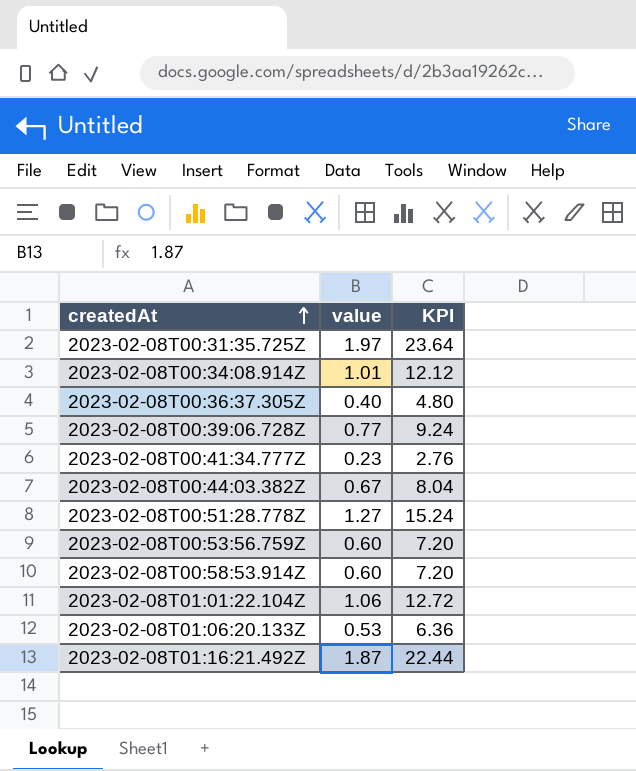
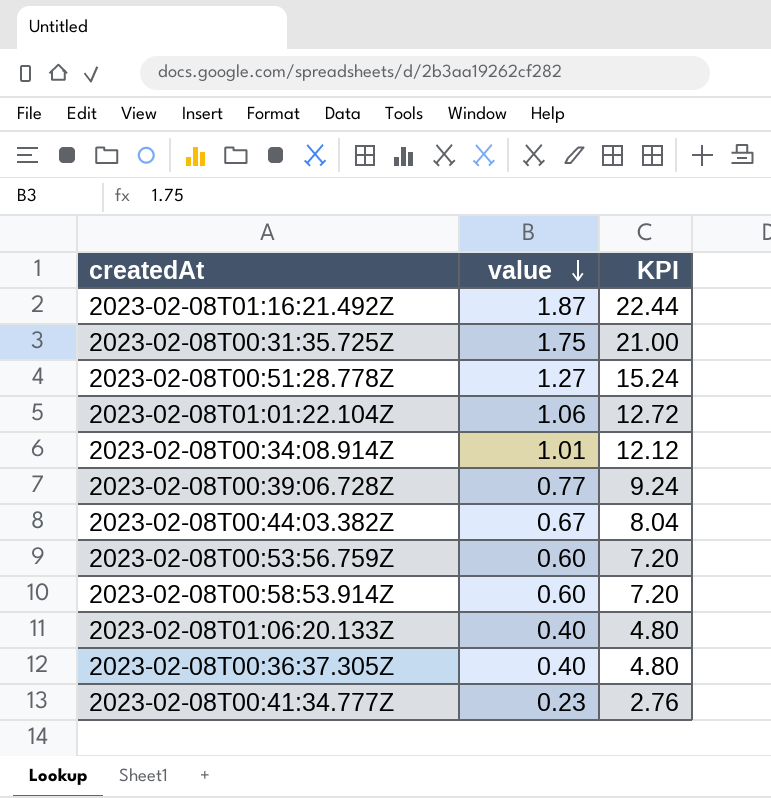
row order: createdAt ascending -> value descending
2023-02-08T00:31:35.725Z | value: 1.97 -> 1.75
2023-02-08T00:31:35.725Z | KPI: 23.64 -> 21.00
2023-02-08T01:06:20.133Z | value: 0.53 -> 0.40
2023-02-08T01:06:20.133Z | KPI: 6.36 -> 4.80

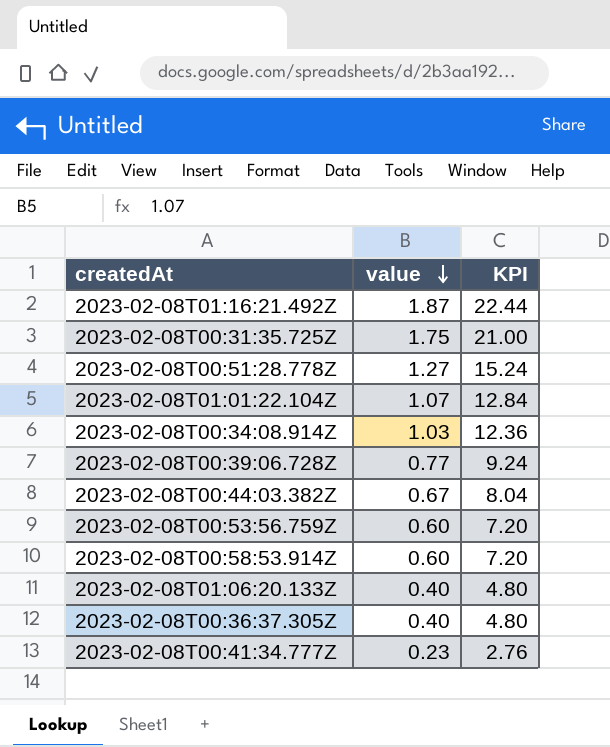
2023-02-08T01:01:22.104Z | value: 1.06 -> 1.07
2023-02-08T01:01:22.104Z | KPI: 12.72 -> 12.84
2023-02-08T00:34:08.914Z | value: 1.01 -> 1.03
2023-02-08T00:34:08.914Z | KPI: 12.12 -> 12.36

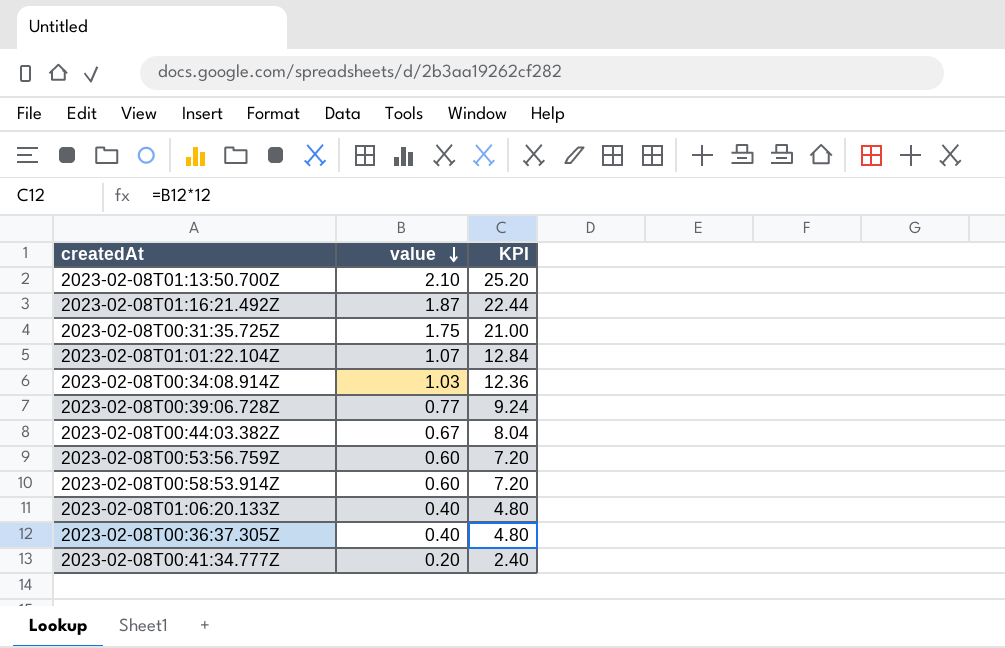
row 2023-02-08T00:51:28.778Z: 1.27 | 15.24 -> none
row 2023-02-08T01:13:50.700Z: none -> 2.10 | 25.20
2023-02-08T00:41:34.777Z | value: 0.23 -> 0.20
2023-02-08T00:41:34.777Z | KPI: 2.76 -> 2.40

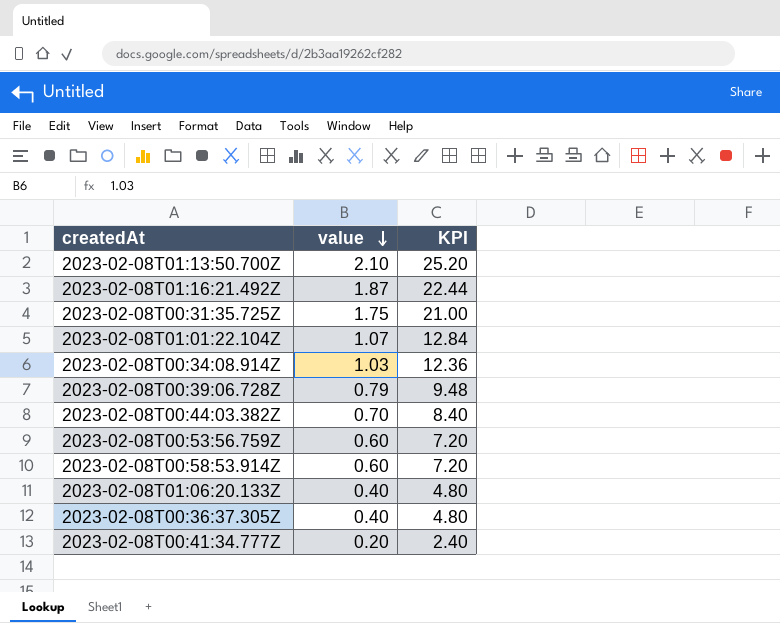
2023-02-08T00:39:06.728Z | value: 0.77 -> 0.79
2023-02-08T00:39:06.728Z | KPI: 9.24 -> 9.48
2023-02-08T00:44:03.382Z | value: 0.67 -> 0.70
2023-02-08T00:44:03.382Z | KPI: 8.04 -> 8.40

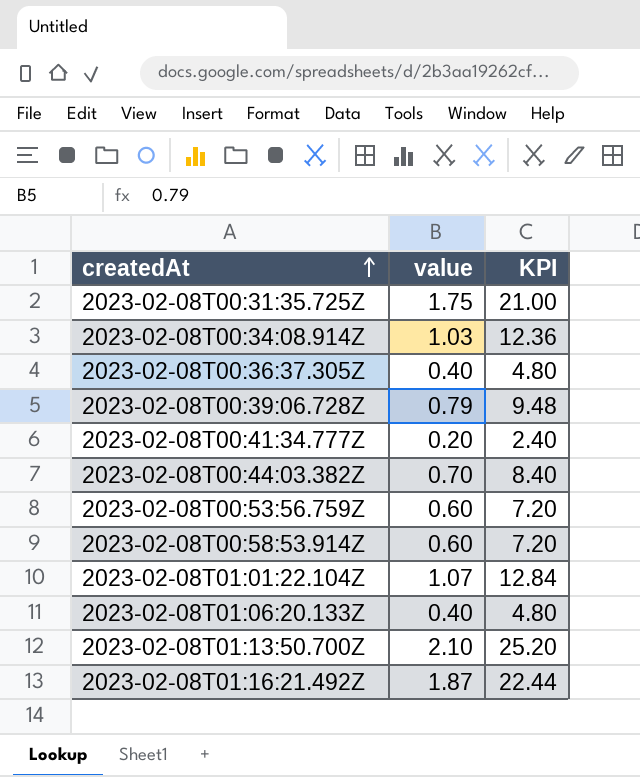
row order: value descending -> createdAt ascending

